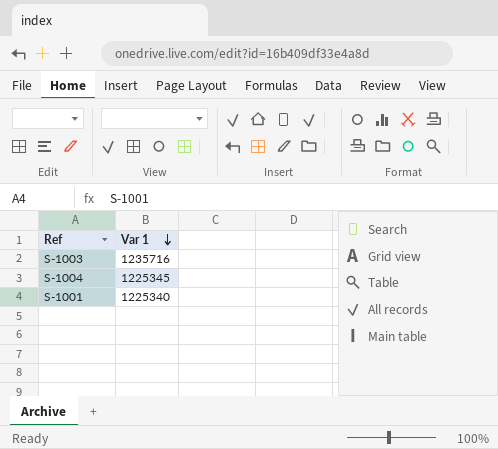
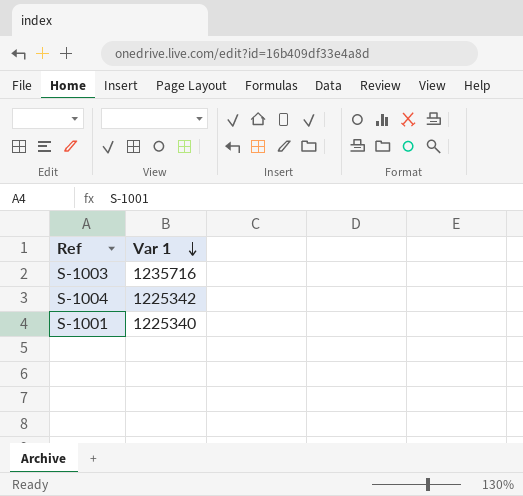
S-1004 | Var 1: 1225345 -> 1225342

